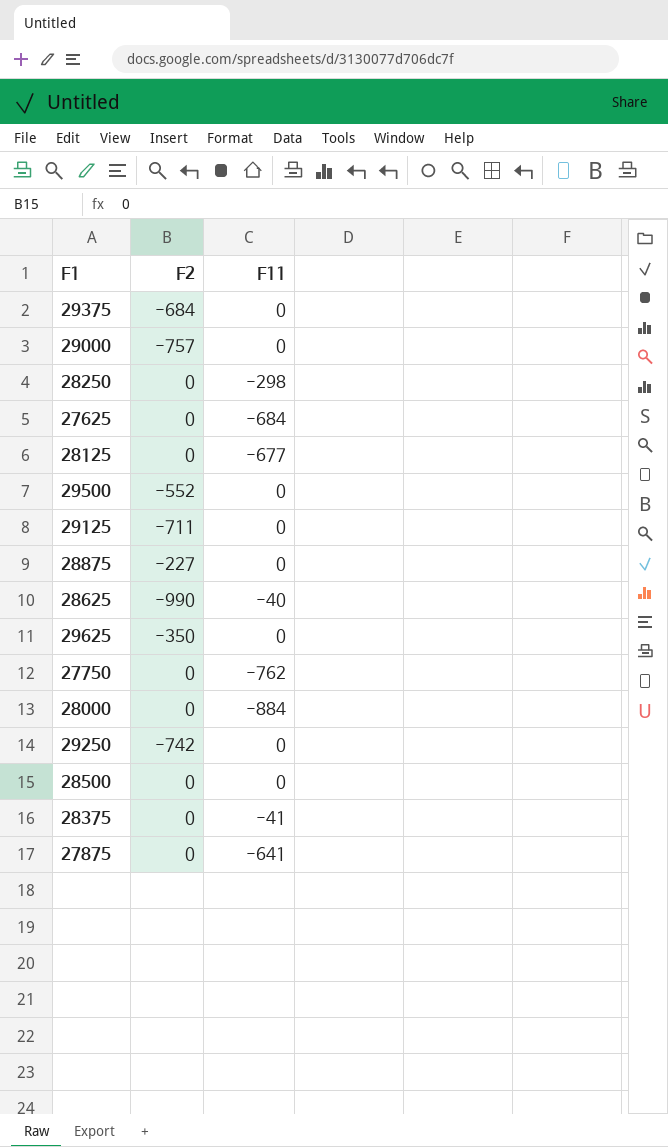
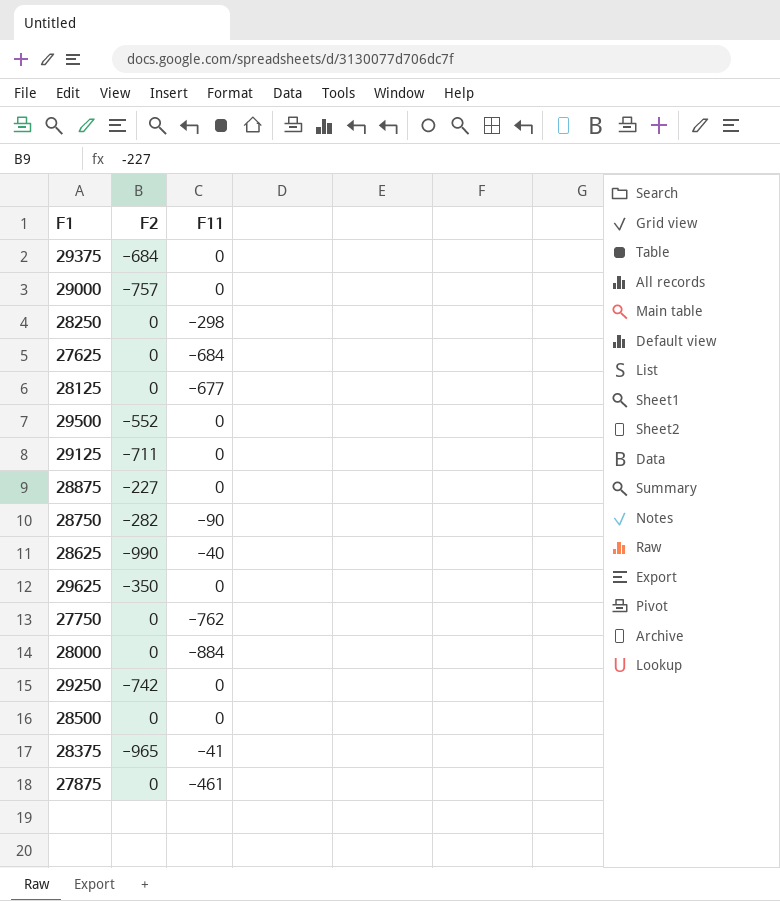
row 28750: none -> -282 | -90
28375 | F2: 0 -> -965
27875 | F11: -641 -> -461

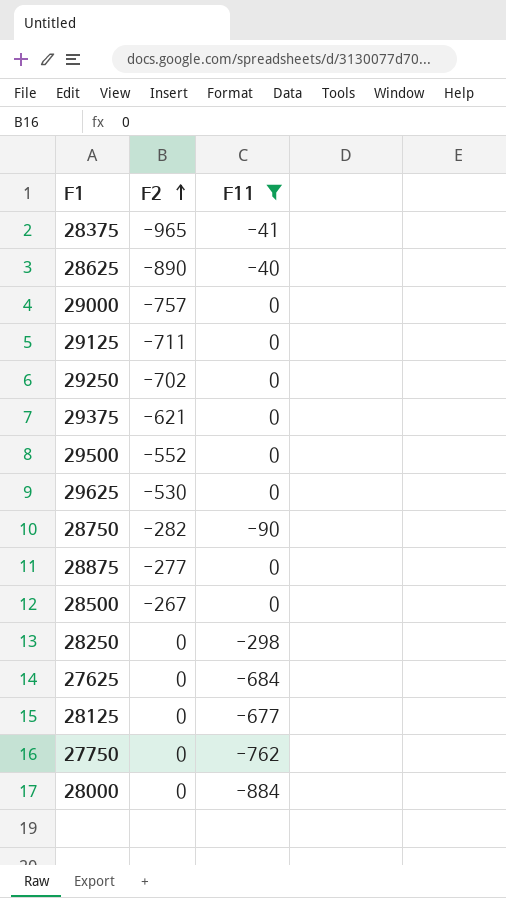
filter: none -> F11 != -461
row order: none -> F2 ascending
28625 | F2: -990 -> -890
29250 | F2: -742 -> -702
29375 | F2: -684 -> -621
29625 | F2: -350 -> -530
28875 | F2: -227 -> -277
28500 | F2: 0 -> -267

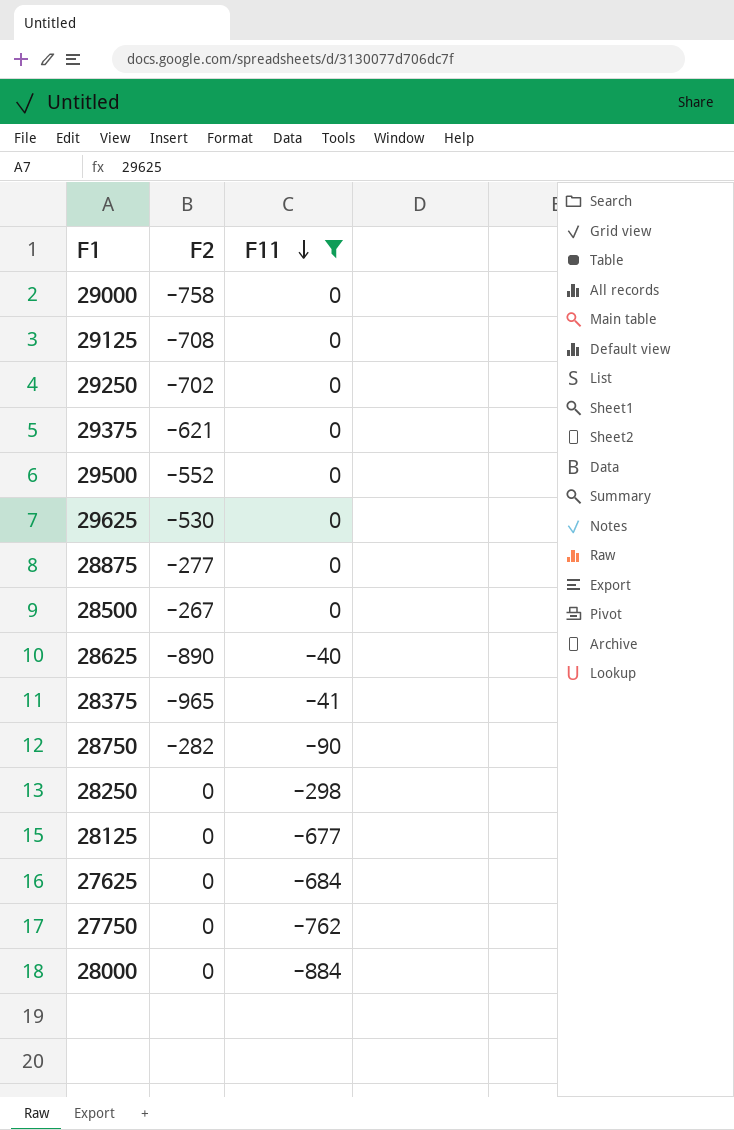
row order: F2 ascending -> F11 descending
29000 | F2: -757 -> -758
29125 | F2: -711 -> -708

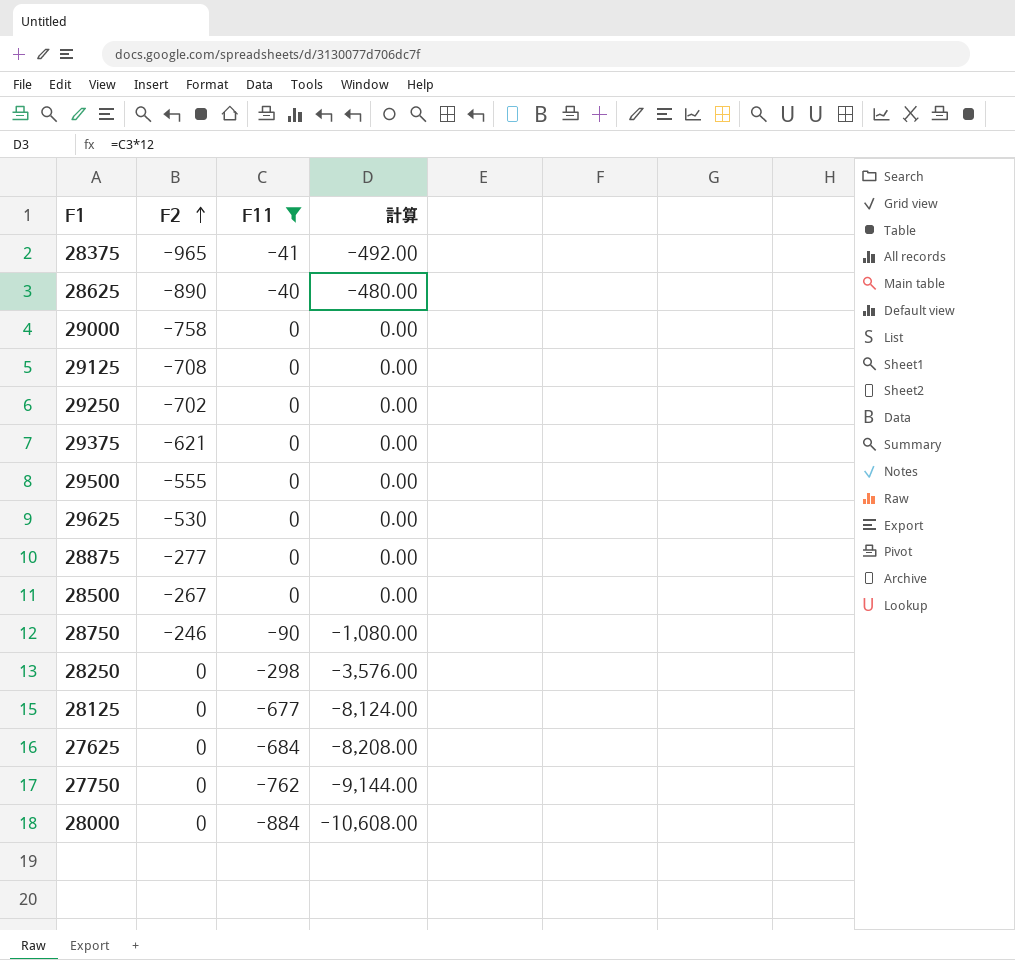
row order: F11 descending -> F2 ascending
column 計算 | formula: none -> [F11] * 12
29500 | F2: -552 -> -555
28750 | F2: -282 -> -246

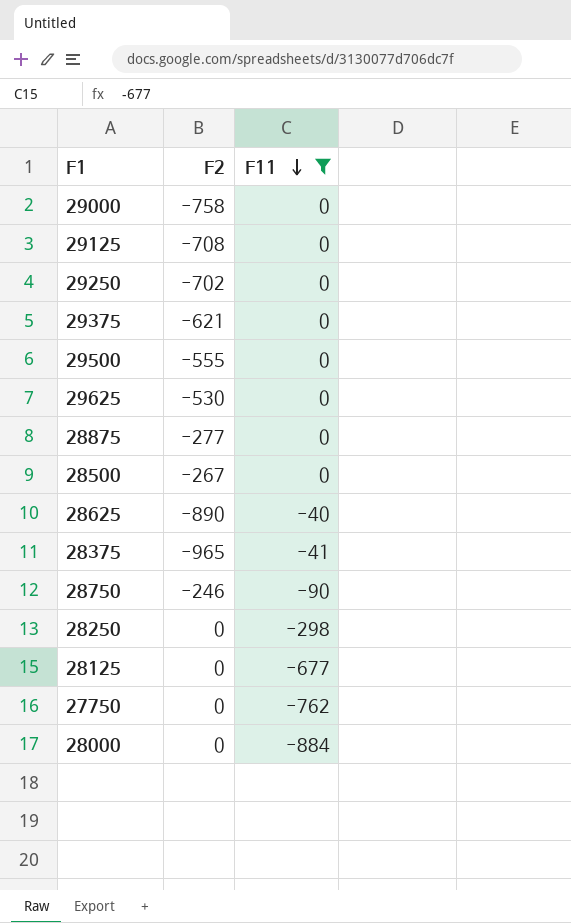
row order: F2 ascending -> F11 descending
column 計算 | formula: [F11] * 12 -> none
row 27625: 0 | -684 | -8,208.00 -> none

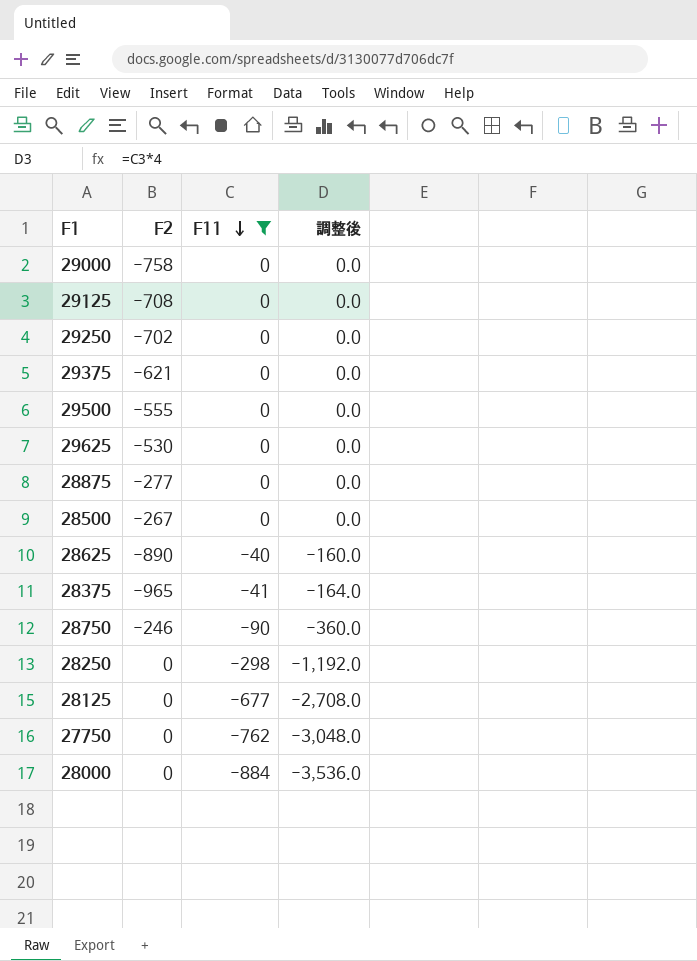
column 調整後 | formula: none -> [F11] * 4

